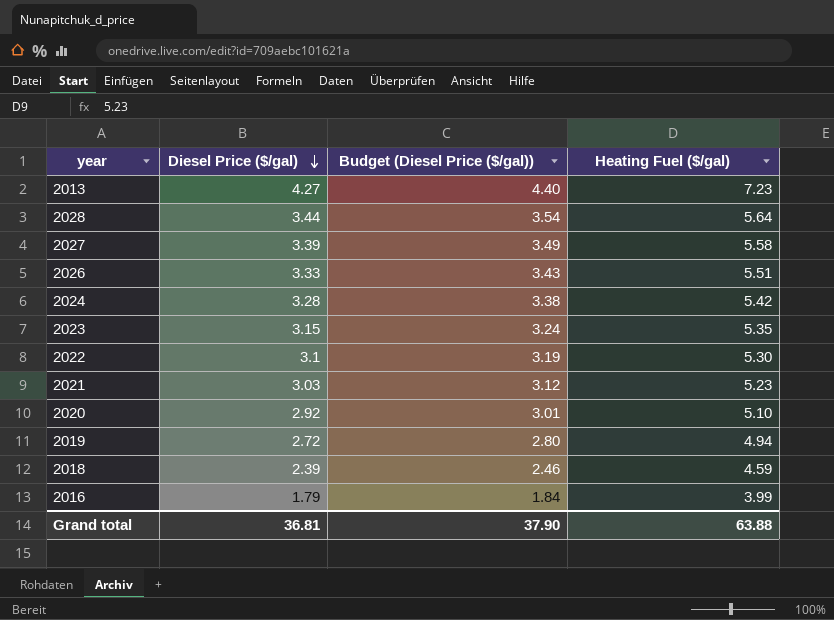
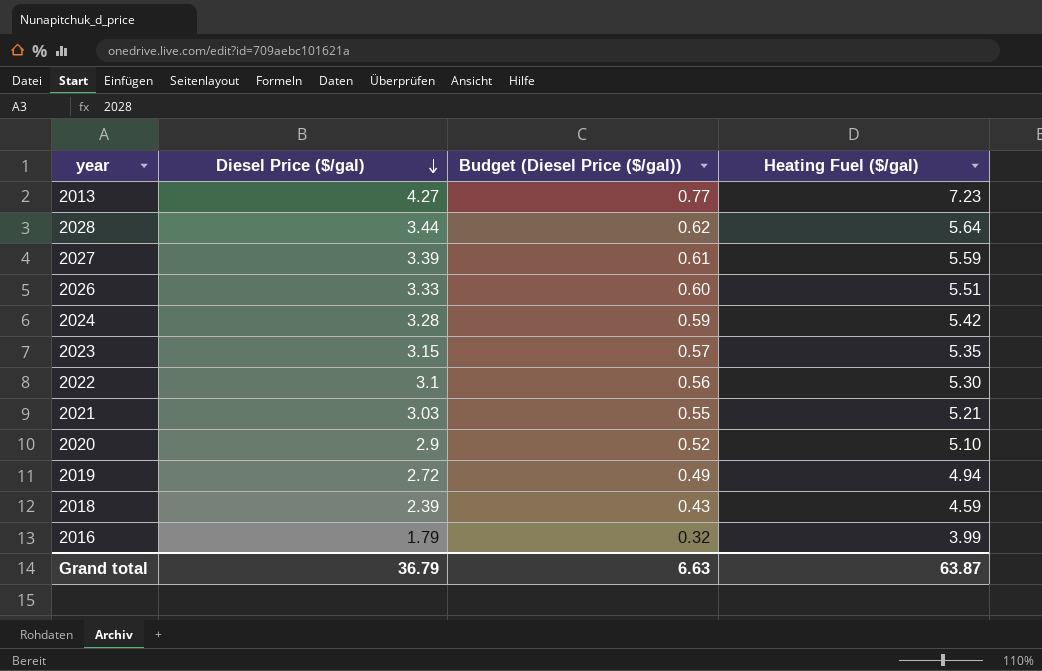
column Budget (Diesel Price ($/gal)) | formula: [Diesel Price ($/gal)] * 1.03 -> [Diesel Price ($/gal)] * 0.18
2027 | Heating Fuel ($/gal): 5.58 -> 5.59
2021 | Heating Fuel ($/gal): 5.23 -> 5.21
2020 | Diesel Price ($/gal): 2.92 -> 2.9
Grand total | Diesel Price ($/gal): 36.81 -> 36.79
Grand total | Budget (Diesel Price ($/gal)): 37.90 -> 6.63
Grand total | Heating Fuel ($/gal): 63.88 -> 63.87

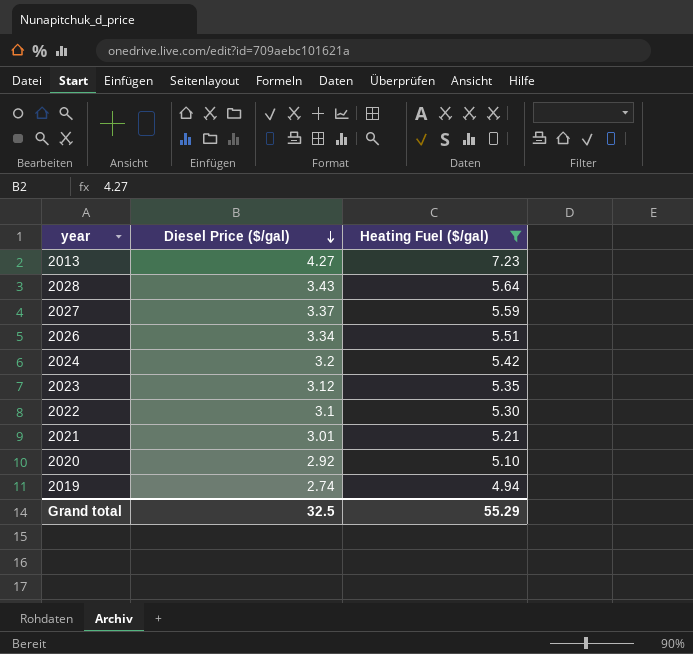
filter: none -> Heating Fuel ($/gal) >= 4.94
column Budget (Diesel Price ($/gal)) | formula: [Diesel Price ($/gal)] * 0.18 -> none
2028 | Diesel Price ($/gal): 3.44 -> 3.43
2027 | Diesel Price ($/gal): 3.39 -> 3.37
2026 | Diesel Price ($/gal): 3.33 -> 3.34
2024 | Diesel Price ($/gal): 3.28 -> 3.2
2023 | Diesel Price ($/gal): 3.15 -> 3.12
2021 | Diesel Price ($/gal): 3.03 -> 3.01
2020 | Diesel Price ($/gal): 2.9 -> 2.92
2019 | Diesel Price ($/gal): 2.72 -> 2.74
Grand total | Diesel Price ($/gal): 36.79 -> 32.5
Grand total | Heating Fuel ($/gal): 63.87 -> 55.29

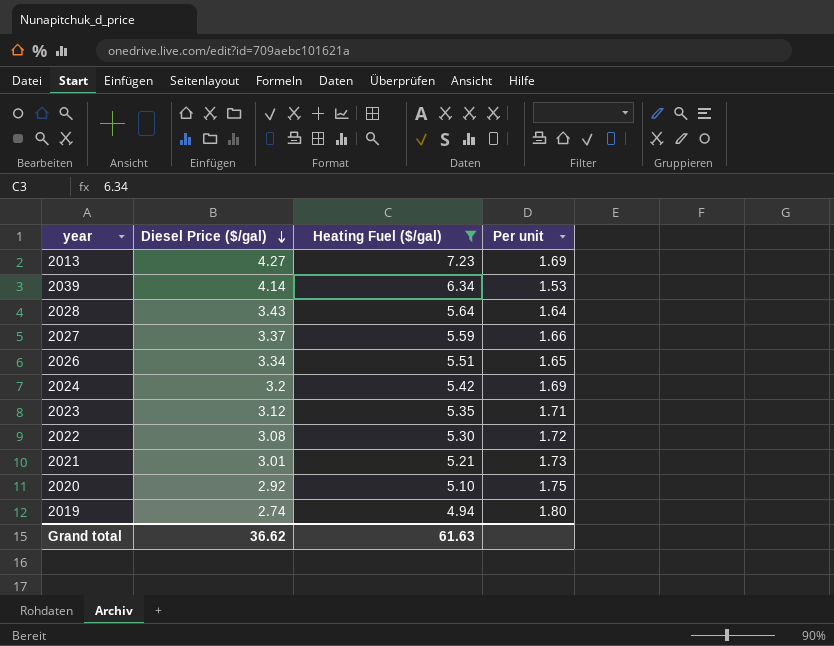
column Per unit | formula: none -> [Heating Fuel ($/gal)] / [Diesel Price ($/gal)]
row 2039: none -> 4.14 | 6.34 | 1.53
2022 | Diesel Price ($/gal): 3.1 -> 3.08
Grand total | Diesel Price ($/gal): 32.5 -> 36.62
Grand total | Heating Fuel ($/gal): 55.29 -> 61.63

